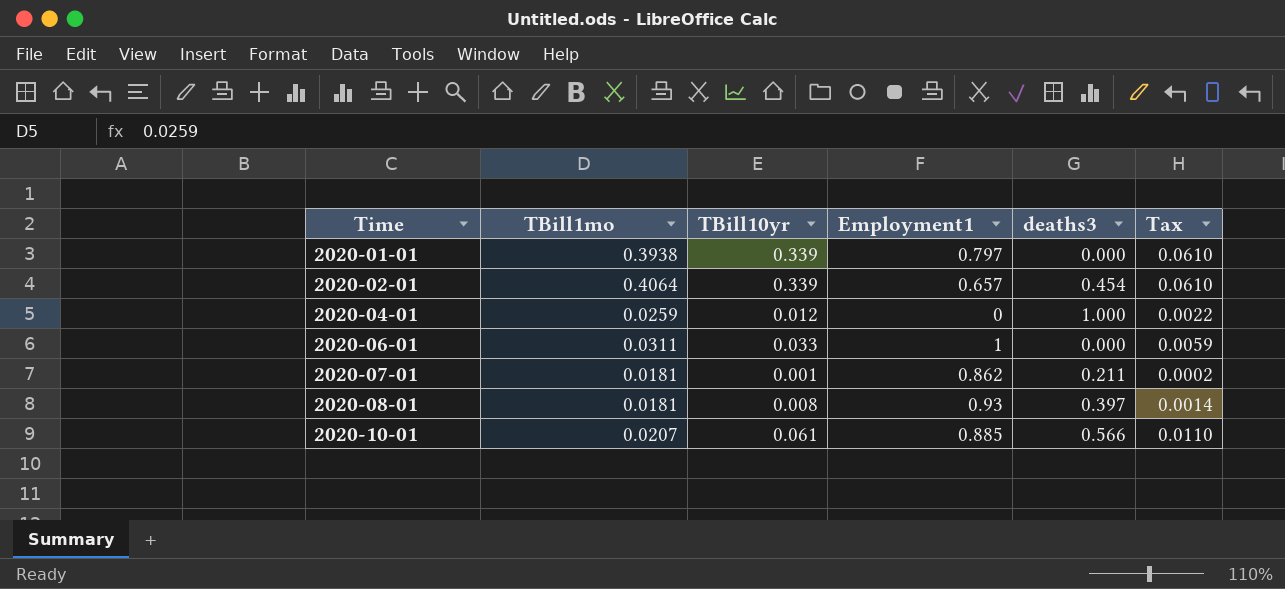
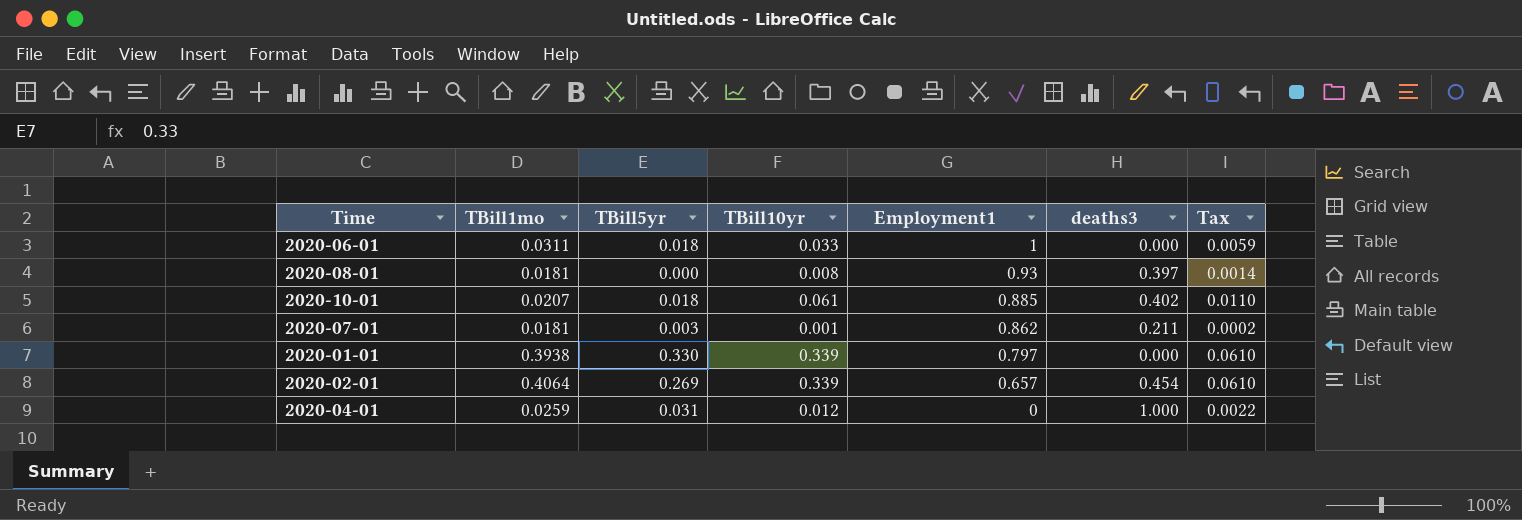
row order: Time ascending -> Employment1 descending
column TBill5yr | position: none -> 3
2020-10-01 | deaths3: 0.566 -> 0.402

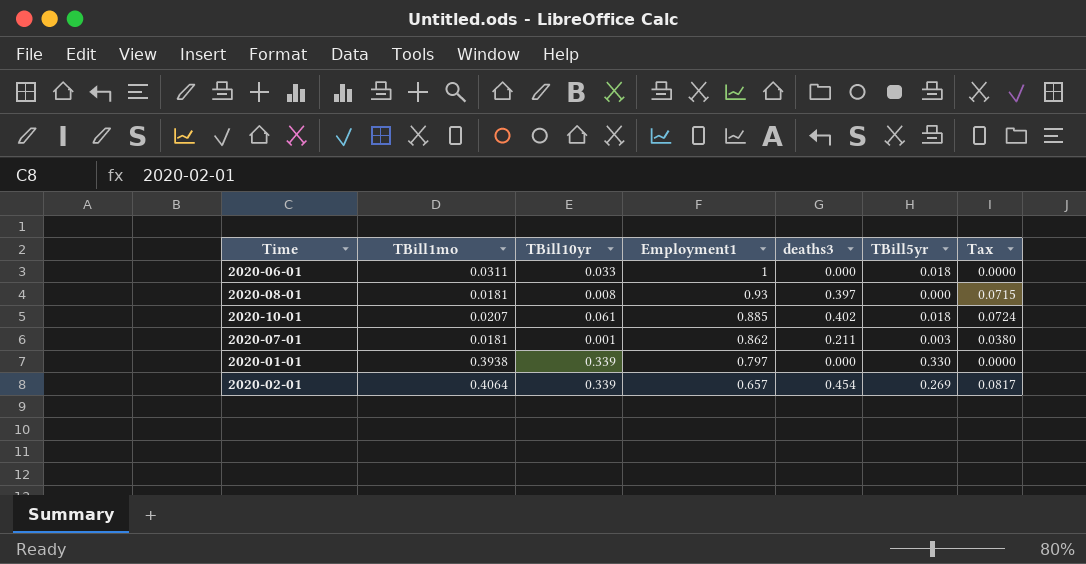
column TBill5yr | position: 3 -> 6
column Tax | formula: [TBill10yr] * 0.18 -> [deaths3] * 0.18
row 2020-04-01: 0.0259 | 0.031 | 0.012 | 0 | 1.000 | 0.0022 -> none

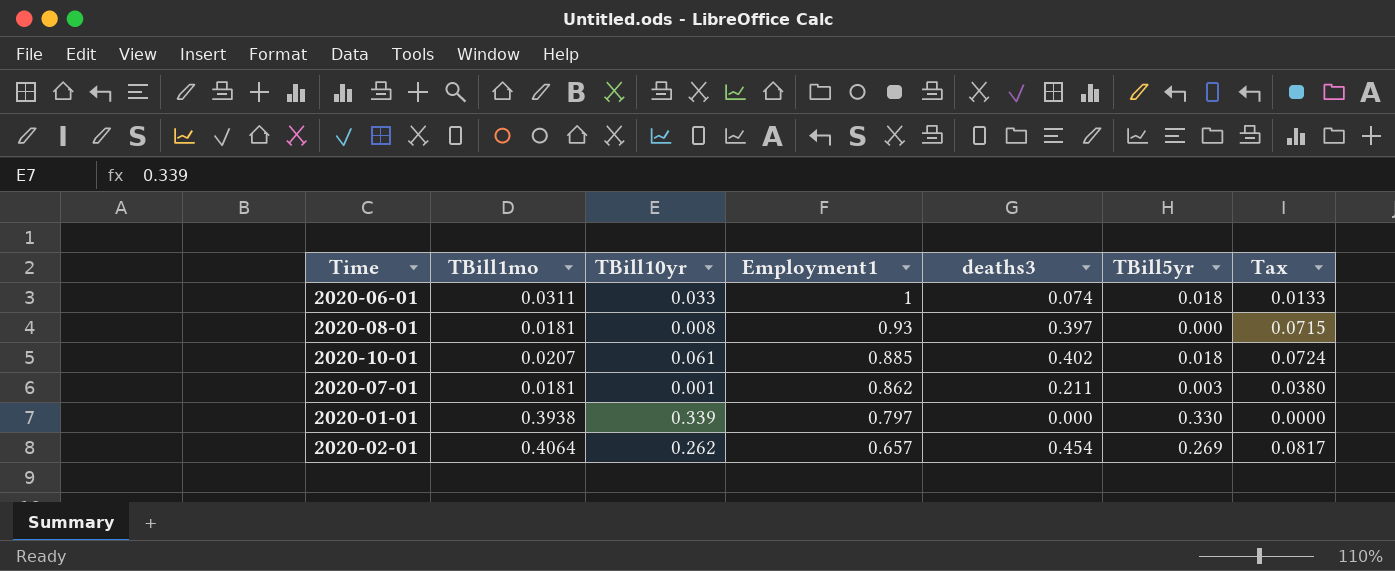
2020-06-01 | deaths3: 0.000 -> 0.074
2020-06-01 | Tax: 0.0000 -> 0.0133
2020-02-01 | TBill10yr: 0.339 -> 0.262

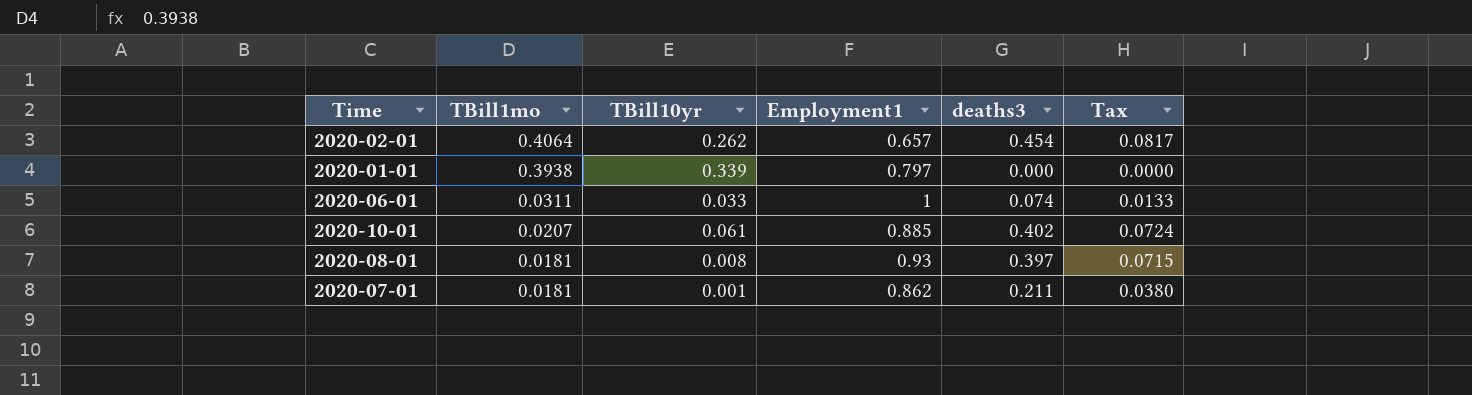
row order: Employment1 descending -> TBill1mo descending
column TBill5yr | position: 6 -> none

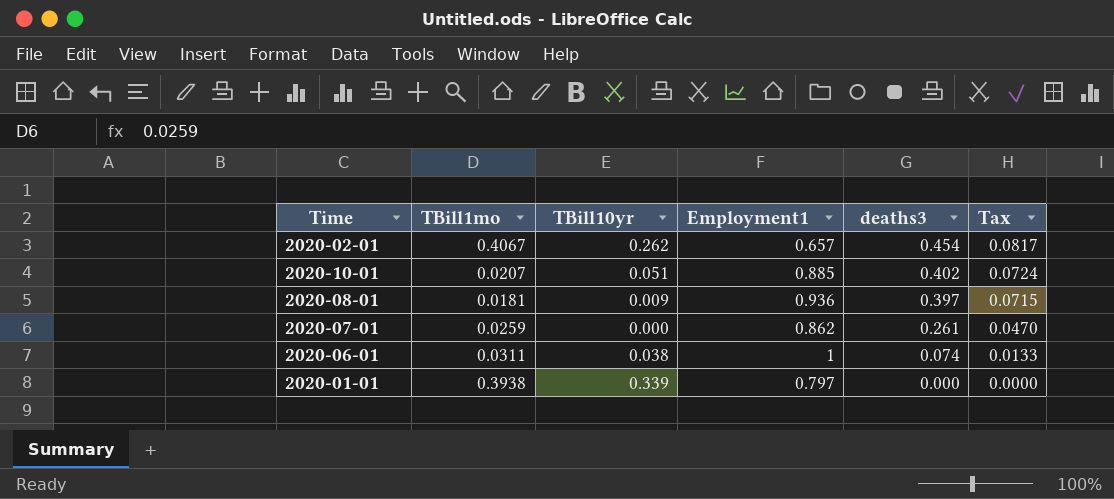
row order: TBill1mo descending -> deaths3 descending
2020-02-01 | TBill1mo: 0.4064 -> 0.4067
2020-10-01 | TBill10yr: 0.061 -> 0.051
2020-08-01 | TBill10yr: 0.008 -> 0.009
2020-08-01 | Employment1: 0.93 -> 0.936
2020-07-01 | TBill1mo: 0.0181 -> 0.0259
2020-07-01 | TBill10yr: 0.001 -> 0.000
2020-07-01 | deaths3: 0.211 -> 0.261
2020-07-01 | Tax: 0.0380 -> 0.0470
2020-06-01 | TBill10yr: 0.033 -> 0.038

